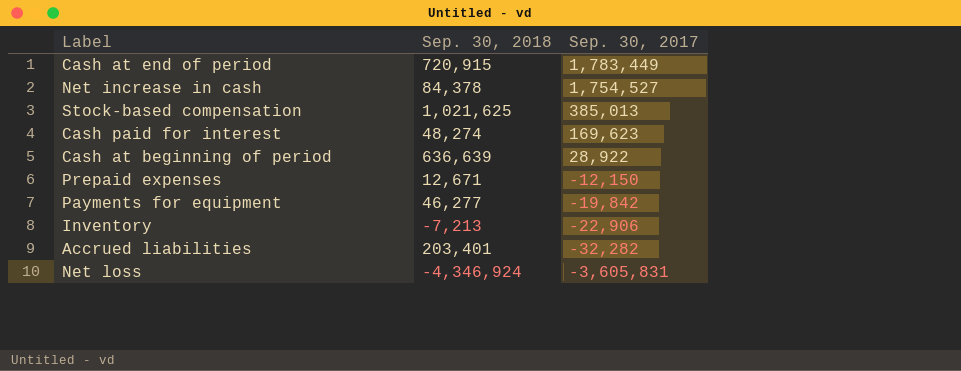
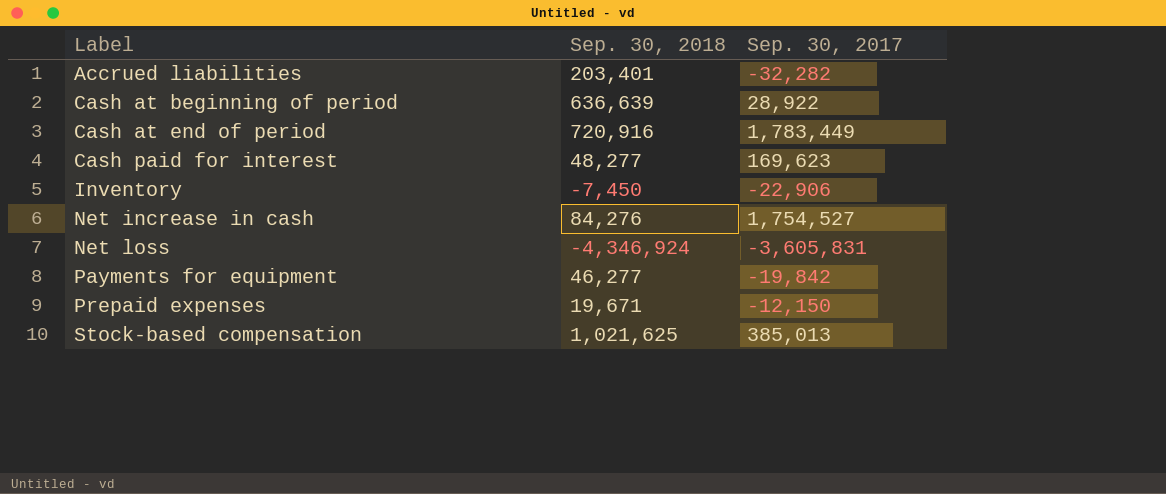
row order: Sep. 30, 2017 descending -> Label ascending
Cash at end of period | Sep. 30, 2018: 720,915 -> 720,916
Cash paid for interest | Sep. 30, 2018: 48,274 -> 48,277
Inventory | Sep. 30, 2018: -7,213 -> -7,450
Net increase in cash | Sep. 30, 2018: 84,378 -> 84,276
Prepaid expenses | Sep. 30, 2018: 12,671 -> 19,671

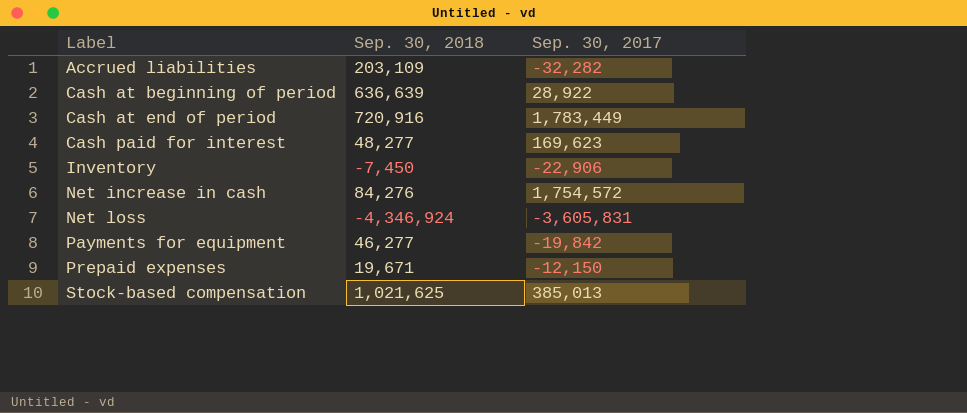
Accrued liabilities | Sep. 30, 2018: 203,401 -> 203,109
Net increase in cash | Sep. 30, 2017: 1,754,527 -> 1,754,572

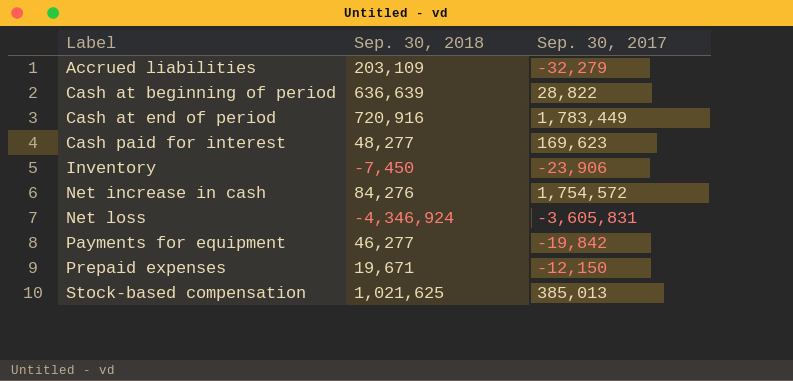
Accrued liabilities | Sep. 30, 2017: -32,282 -> -32,279
Cash at beginning of period | Sep. 30, 2017: 28,922 -> 28,822
Inventory | Sep. 30, 2017: -22,906 -> -23,906

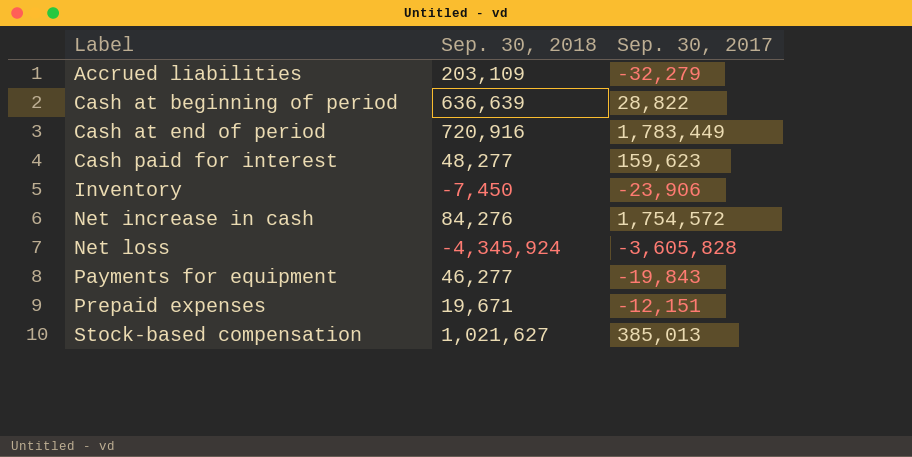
Cash paid for interest | Sep. 30, 2017: 169,623 -> 159,623
Net loss | Sep. 30, 2018: -4,346,924 -> -4,345,924
Net loss | Sep. 30, 2017: -3,605,831 -> -3,605,828
Payments for equipment | Sep. 30, 2017: -19,842 -> -19,843
Prepaid expenses | Sep. 30, 2017: -12,150 -> -12,151
Stock-based compensation | Sep. 30, 2018: 1,021,625 -> 1,021,627

